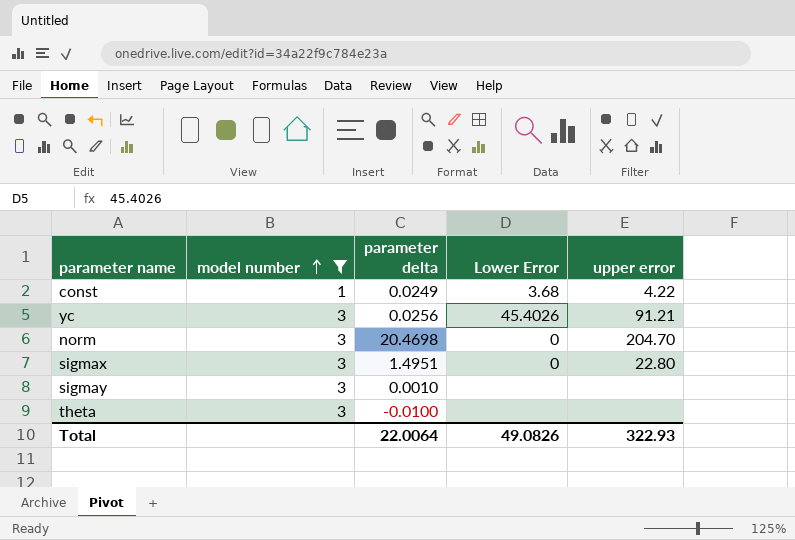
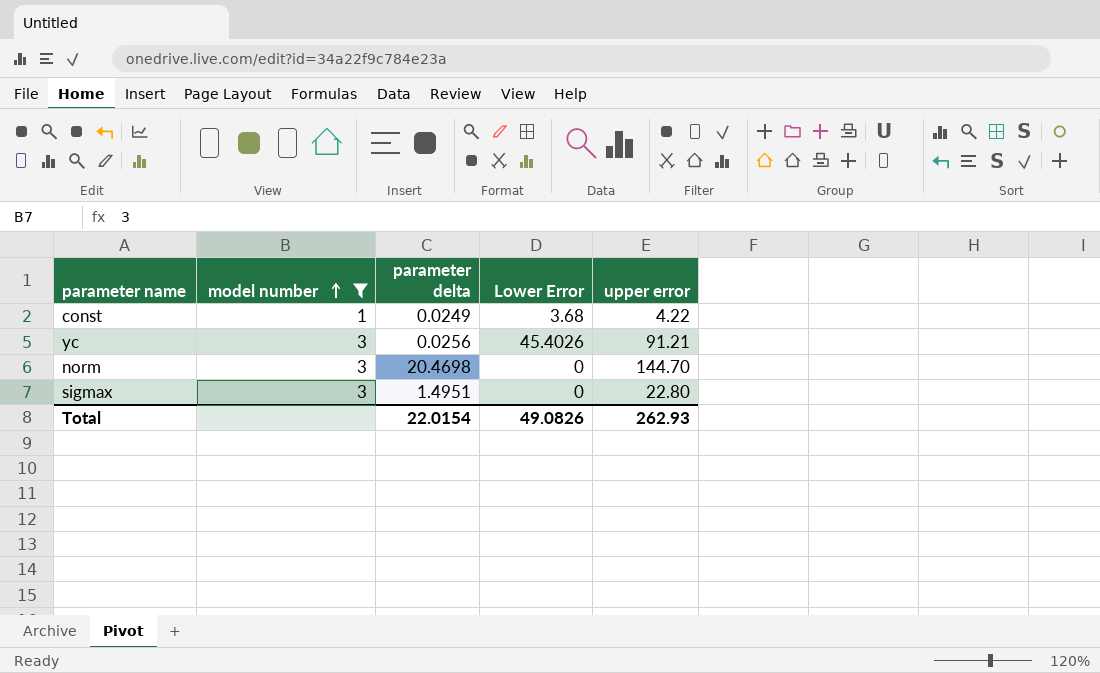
row sigmay: 3 | 0.0010 | none | none -> none
row theta: 3 | -0.0100 | none | none -> none
norm | upper error: 204.70 -> 144.70
Total | parameter delta: 22.0064 -> 22.0154
Total | upper error: 322.93 -> 262.93

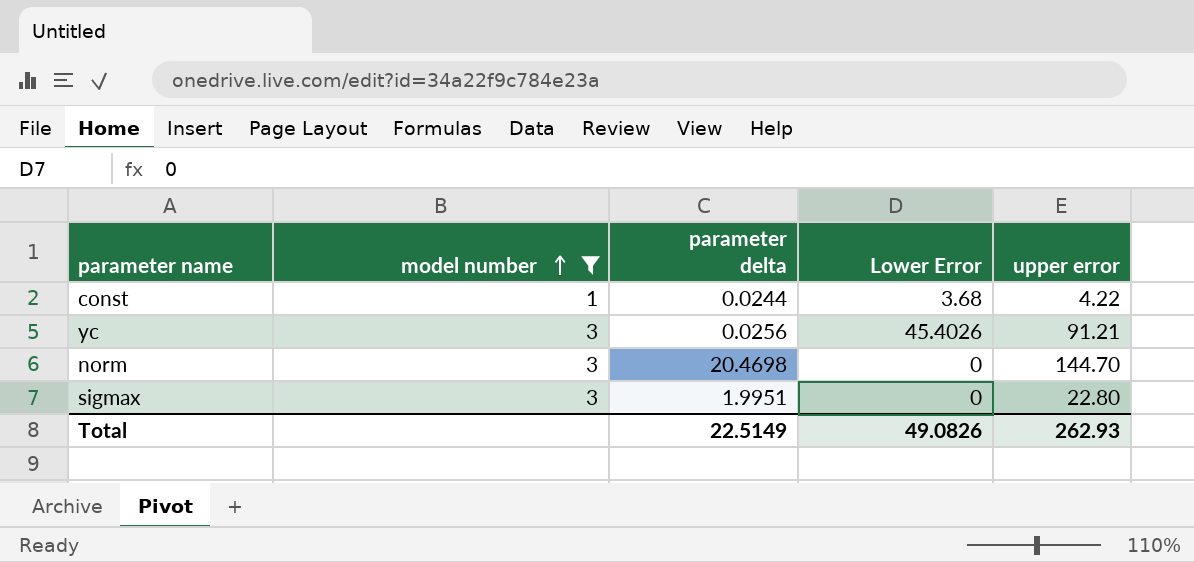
const | parameter delta: 0.0249 -> 0.0244
sigmax | parameter delta: 1.4951 -> 1.9951
Total | parameter delta: 22.0154 -> 22.5149

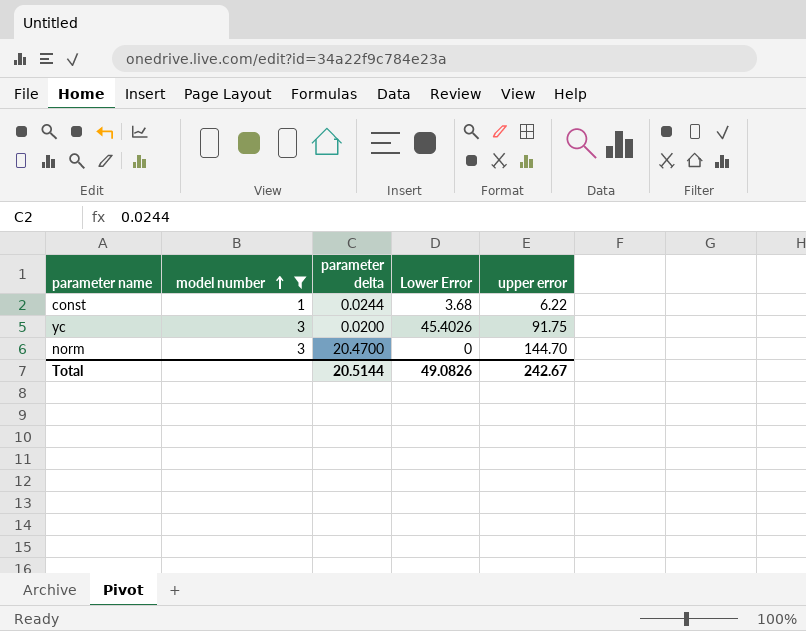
row sigmax: 3 | 1.9951 | 0 | 22.80 -> none
const | upper error: 4.22 -> 6.22
yc | parameter delta: 0.0256 -> 0.0200
yc | upper error: 91.21 -> 91.75
norm | parameter delta: 20.4698 -> 20.4700
Total | parameter delta: 22.5149 -> 20.5144
Total | upper error: 262.93 -> 242.67

